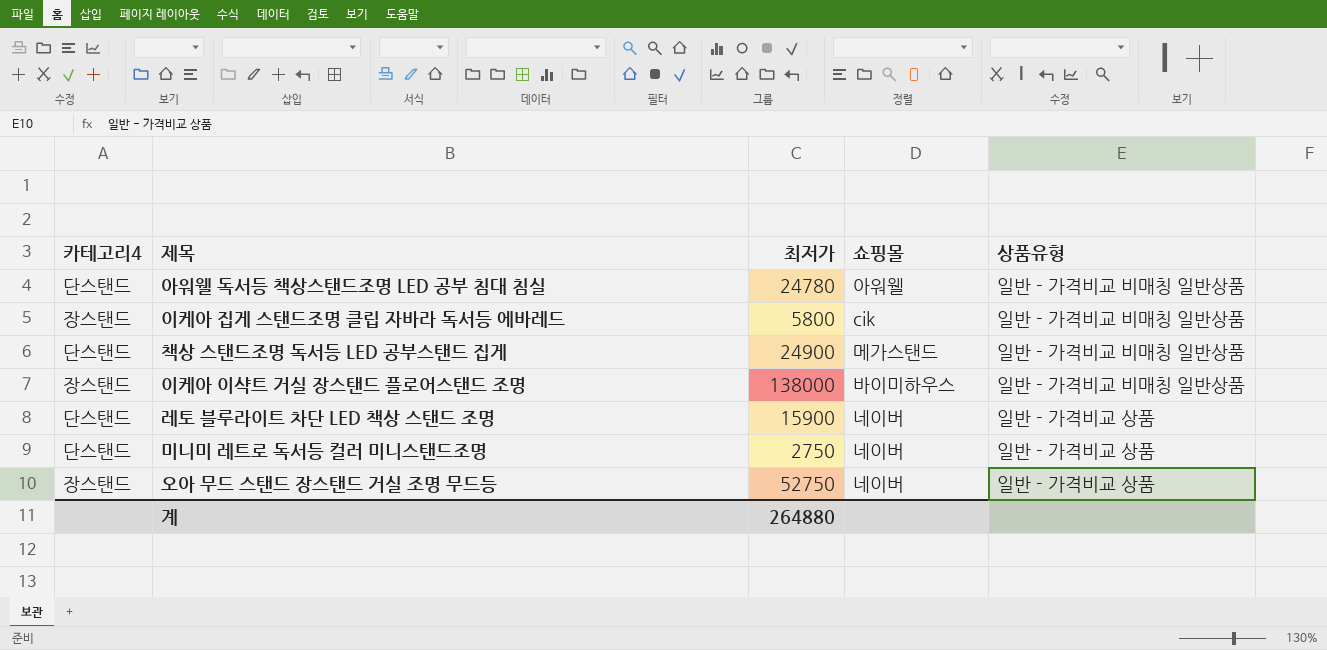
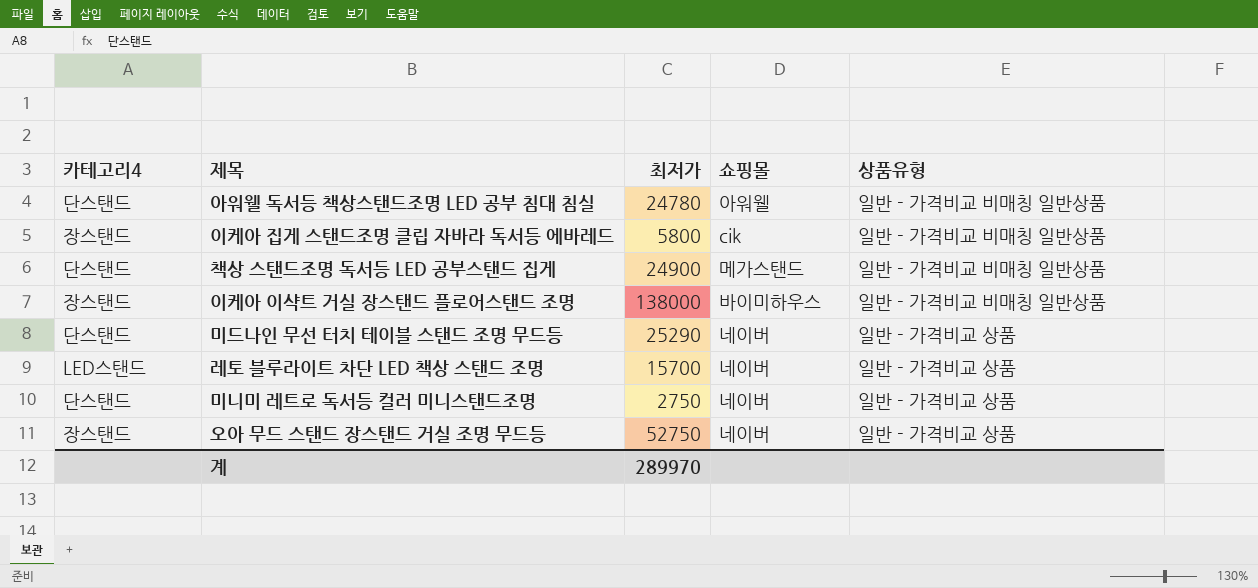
row 미드나인 무선 터치 테이블 스탠드 조명 무드등: none -> 단스탠드 | 25290 | 네이버 | 일반 - 가격비교 상품
레토 블루라이트 차단 LED 책상 스탠드 조명 | 카테고리4: 단스탠드 -> LED스탠드
레토 블루라이트 차단 LED 책상 스탠드 조명 | 최저가: 15900 -> 15700
계 | 최저가: 264880 -> 289970

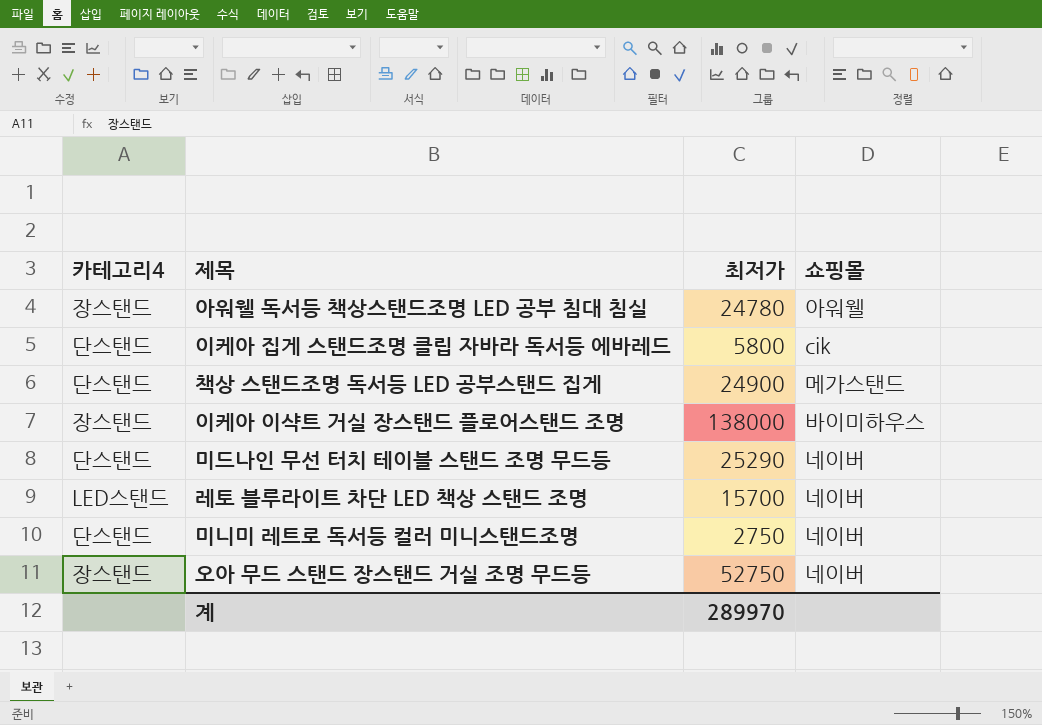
column 상품유형 | position: 5 -> none
아워웰 독서등 책상스탠드조명 LED 공부 침대 침실 | 카테고리4: 단스탠드 -> 장스탠드
이케아 집게 스탠드조명 클립 자바라 독서등 에바레드 | 카테고리4: 장스탠드 -> 단스탠드

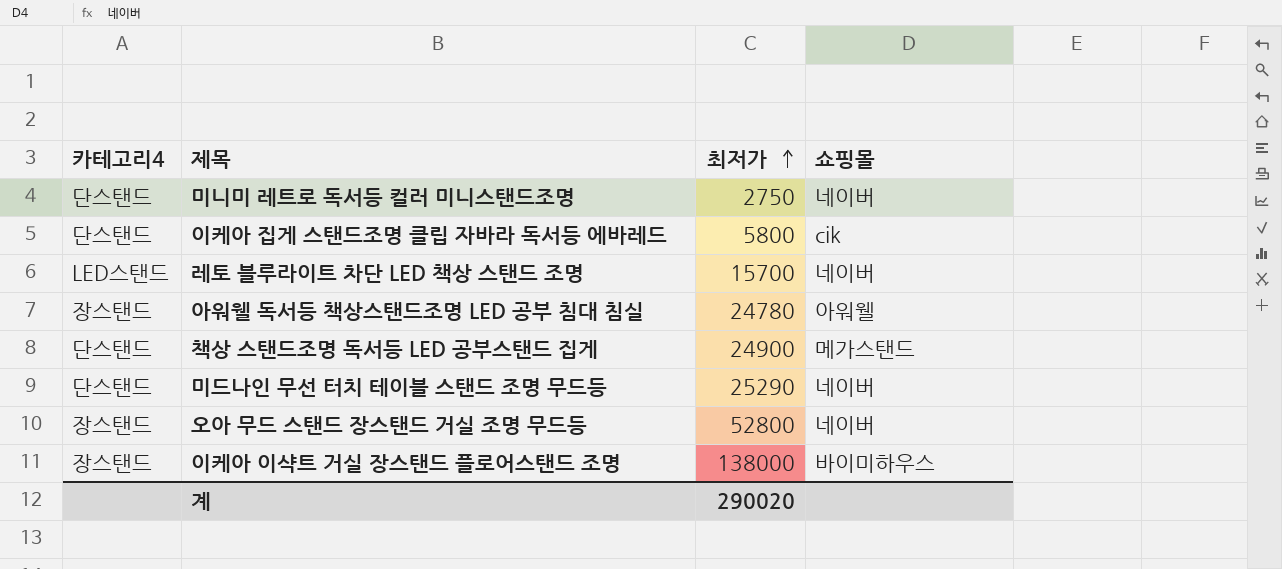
row order: none -> 최저가 ascending
오아 무드 스탠드 장스탠드 거실 조명 무드등 | 최저가: 52750 -> 52800
계 | 최저가: 289970 -> 290020

